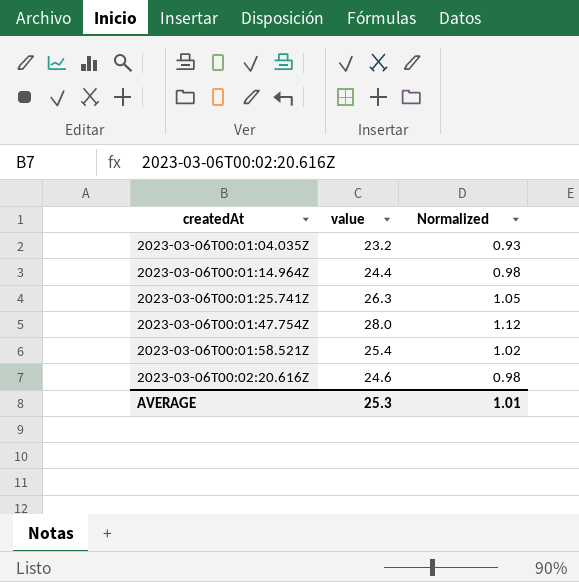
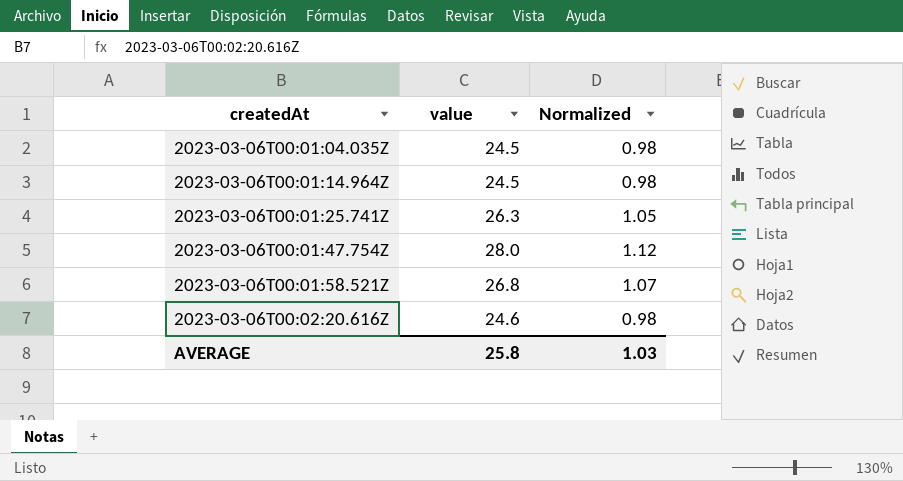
2023-03-06T00:01:04.035Z | value: 23.2 -> 24.5
2023-03-06T00:01:04.035Z | Normalized: 0.93 -> 0.98
2023-03-06T00:01:14.964Z | value: 24.4 -> 24.5
2023-03-06T00:01:58.521Z | value: 25.4 -> 26.8
2023-03-06T00:01:58.521Z | Normalized: 1.02 -> 1.07
AVERAGE | value: 25.3 -> 25.8
AVERAGE | Normalized: 1.01 -> 1.03

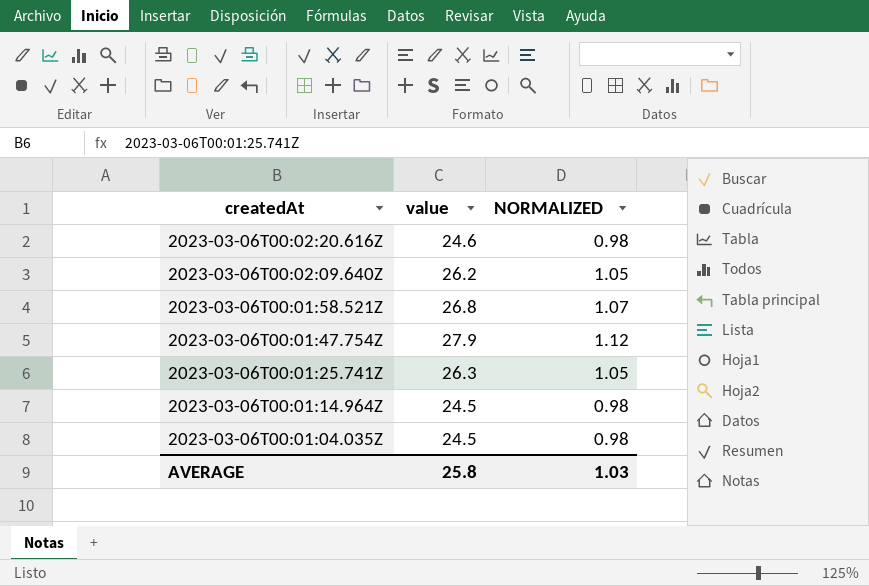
row order: createdAt ascending -> createdAt descending
column name: Normalized -> NORMALIZED
row 2023-03-06T00:02:09.640Z: none -> 26.2 | 1.05
2023-03-06T00:01:47.754Z | value: 28.0 -> 27.9

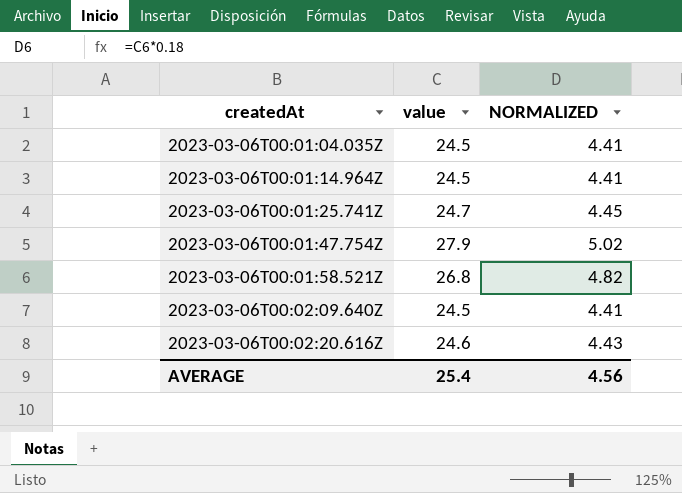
row order: createdAt descending -> createdAt ascending
column NORMALIZED | formula: [value] * 0.04 -> [value] * 0.18
2023-03-06T00:01:25.741Z | value: 26.3 -> 24.7
2023-03-06T00:02:09.640Z | value: 26.2 -> 24.5
AVERAGE | value: 25.8 -> 25.4
AVERAGE | NORMALIZED: 1.03 -> 4.56

